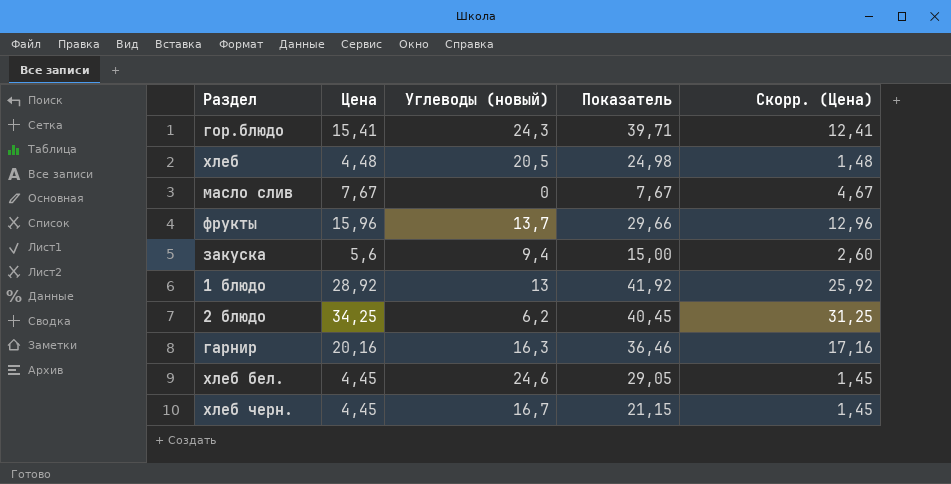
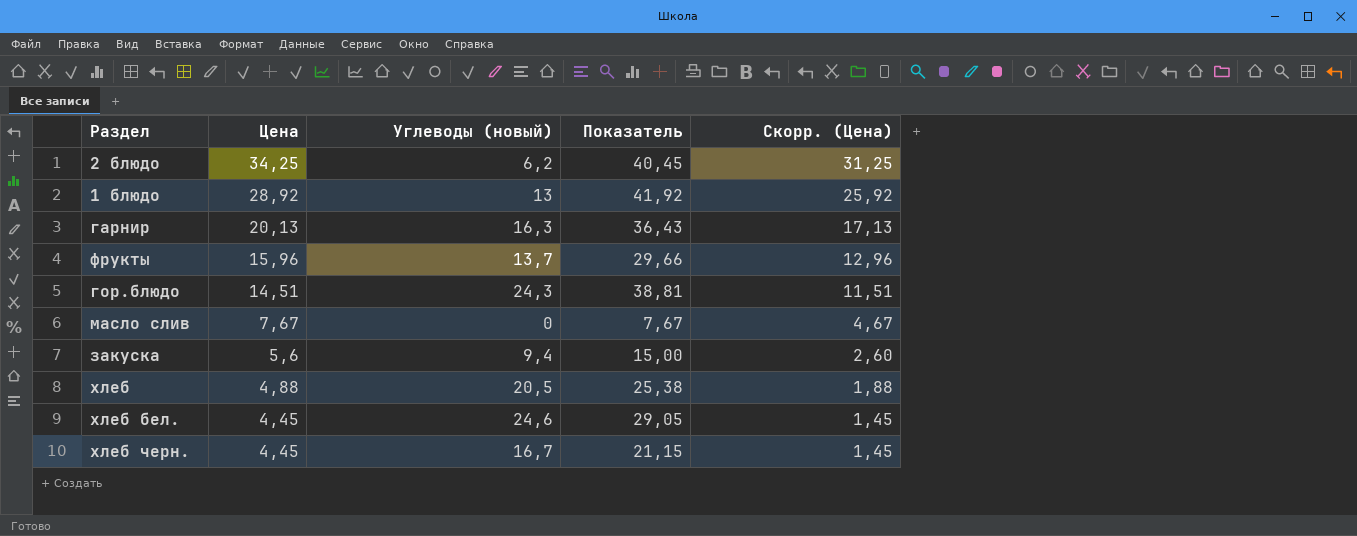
row order: none -> Цена descending
гарнир | Цена: 20,16 -> 20,13
гарнир | Показатель: 36,46 -> 36,43
гарнир | Скорр. (Цена): 17,16 -> 17,13
гор.блюдо | Цена: 15,41 -> 14,51
гор.блюдо | Показатель: 39,71 -> 38,81
гор.блюдо | Скорр. (Цена): 12,41 -> 11,51
хлеб | Цена: 4,48 -> 4,88
хлеб | Показатель: 24,98 -> 25,38
хлеб | Скорр. (Цена): 1,48 -> 1,88

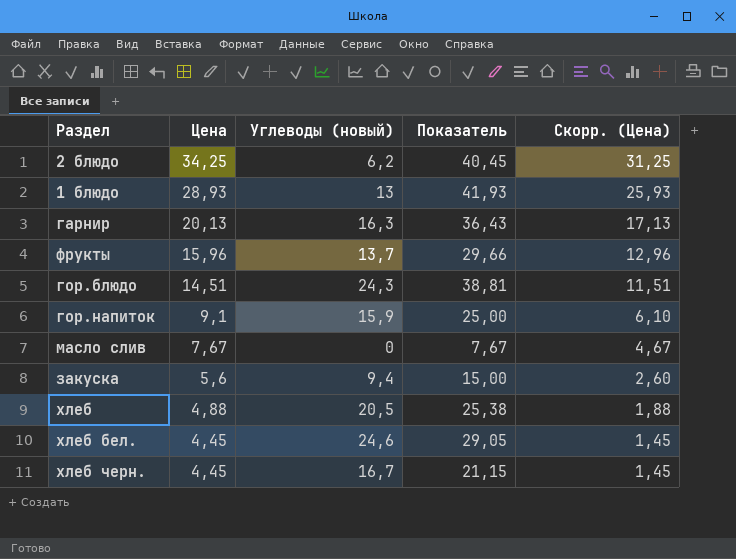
1 блюдо | Цена: 28,92 -> 28,93
1 блюдо | Показатель: 41,92 -> 41,93
1 блюдо | Скорр. (Цена): 25,92 -> 25,93
row гор.напиток: none -> 9,1 | 15,9 | 25,00 | 6,10

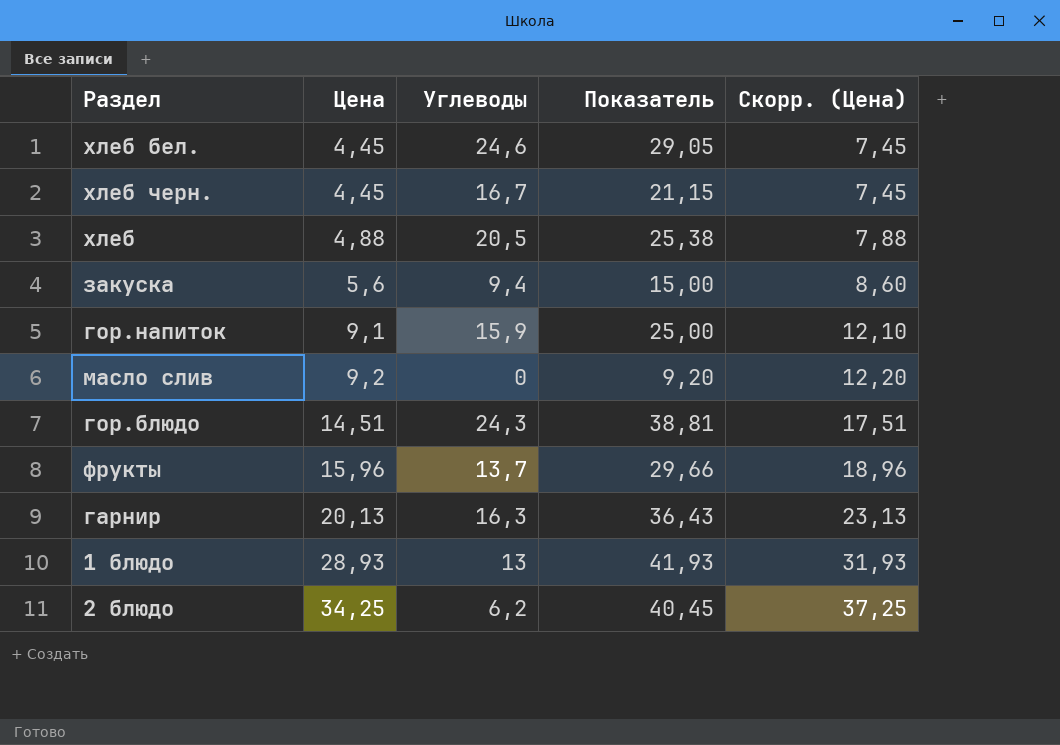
row order: Цена descending -> Цена ascending
column name: Углеводы (новый) -> Углеводы
column Скорр. (Цена) | formula: [Цена] - 3 -> [Цена] + 3
масло слив | Цена: 7,67 -> 9,2
масло слив | Показатель: 7,67 -> 9,20

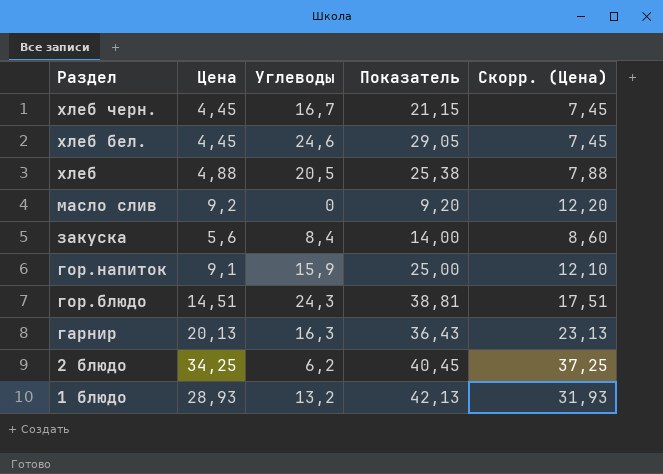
row order: Цена ascending -> Раздел descending
row фрукты: 15,96 | 13,7 | 29,66 | 18,96 -> none
закуска | Углеводы: 9,4 -> 8,4
закуска | Показатель: 15,00 -> 14,00
1 блюдо | Углеводы: 13 -> 13,2
1 блюдо | Показатель: 41,93 -> 42,13

